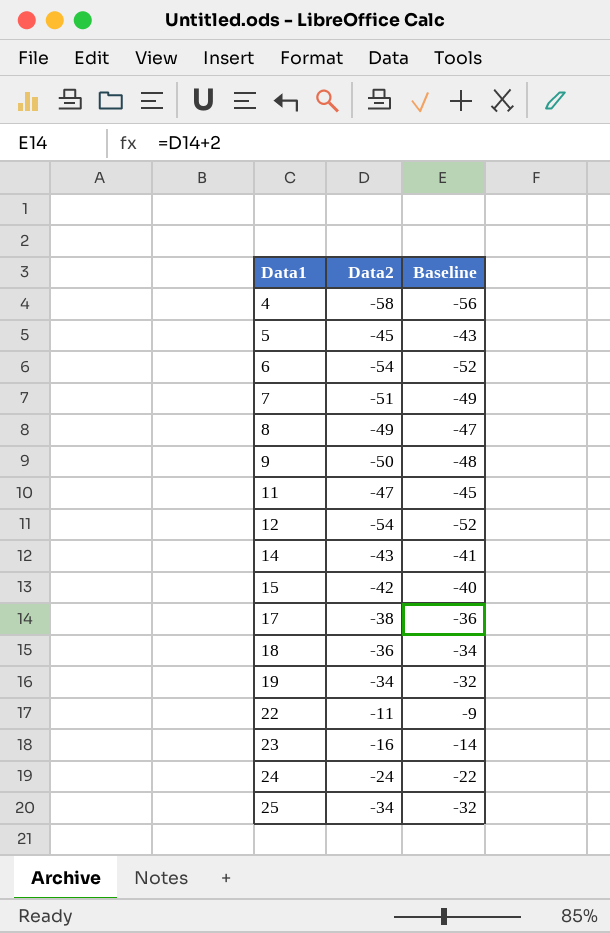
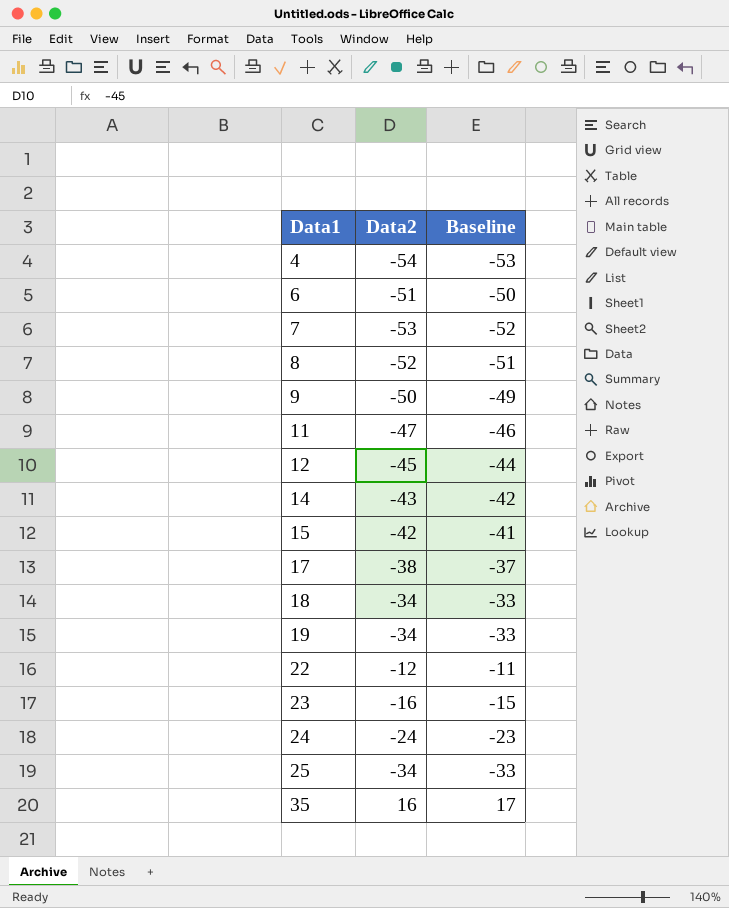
column Baseline | formula: [Data2] + 2 -> [Data2] + 1
row 5: -45 | -43 -> none
4 | Data2: -58 -> -54
6 | Data2: -54 -> -51
7 | Data2: -51 -> -53
8 | Data2: -49 -> -52
12 | Data2: -54 -> -45
18 | Data2: -36 -> -34
22 | Data2: -11 -> -12
row 35: none -> 16 | 17

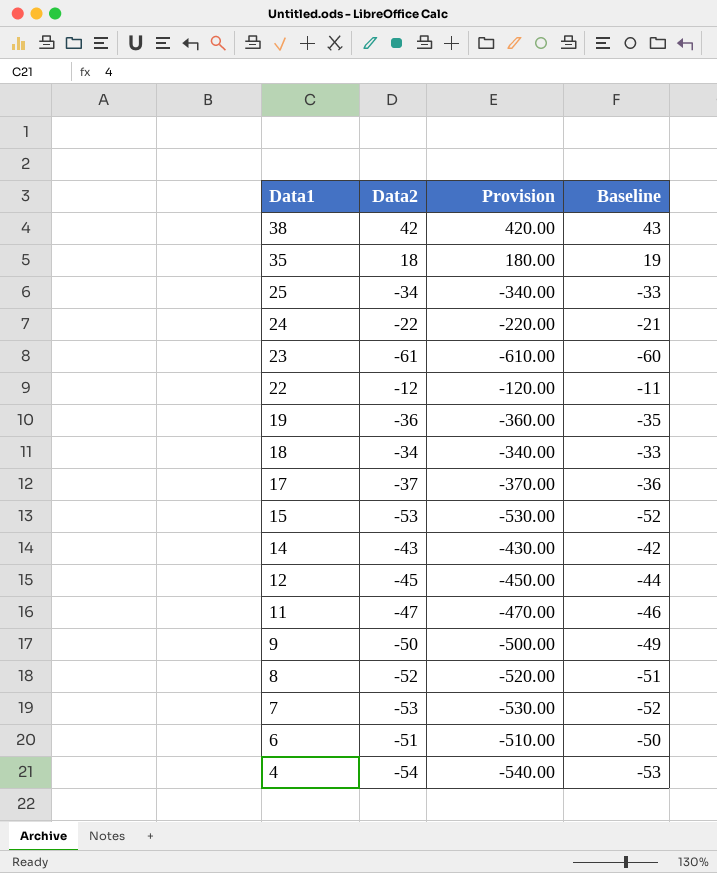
row order: Data1 ascending -> Data1 descending
column Provision | formula: none -> [Data2] * 10
row 38: none -> 42 | 420.00 | 43
35 | Data2: 16 -> 18
35 | Baseline: 17 -> 19
24 | Data2: -24 -> -22
24 | Baseline: -23 -> -21
23 | Data2: -16 -> -61
23 | Baseline: -15 -> -60
19 | Data2: -34 -> -36
19 | Baseline: -33 -> -35
17 | Data2: -38 -> -37
17 | Baseline: -37 -> -36
15 | Data2: -42 -> -53
15 | Baseline: -41 -> -52

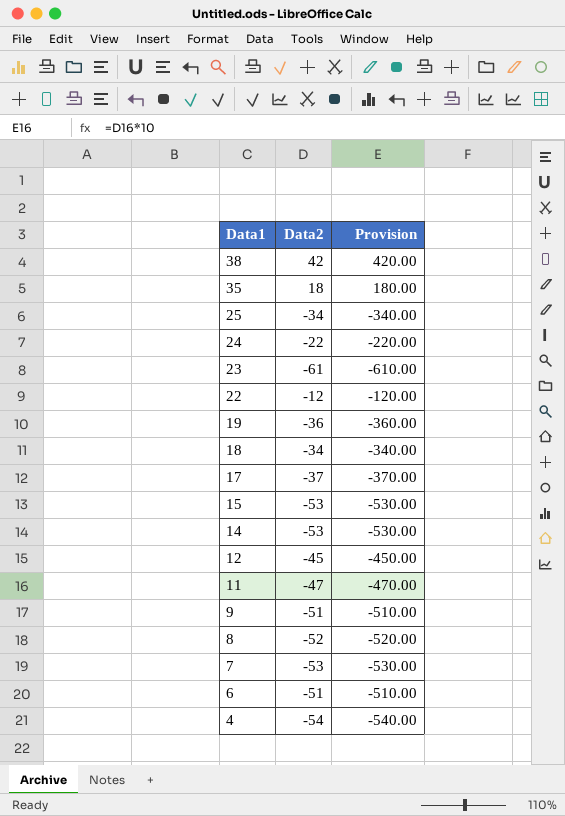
column Baseline | formula: [Data2] + 1 -> none
14 | Data2: -43 -> -53
14 | Provision: -430.00 -> -530.00
9 | Data2: -50 -> -51
9 | Provision: -500.00 -> -510.00

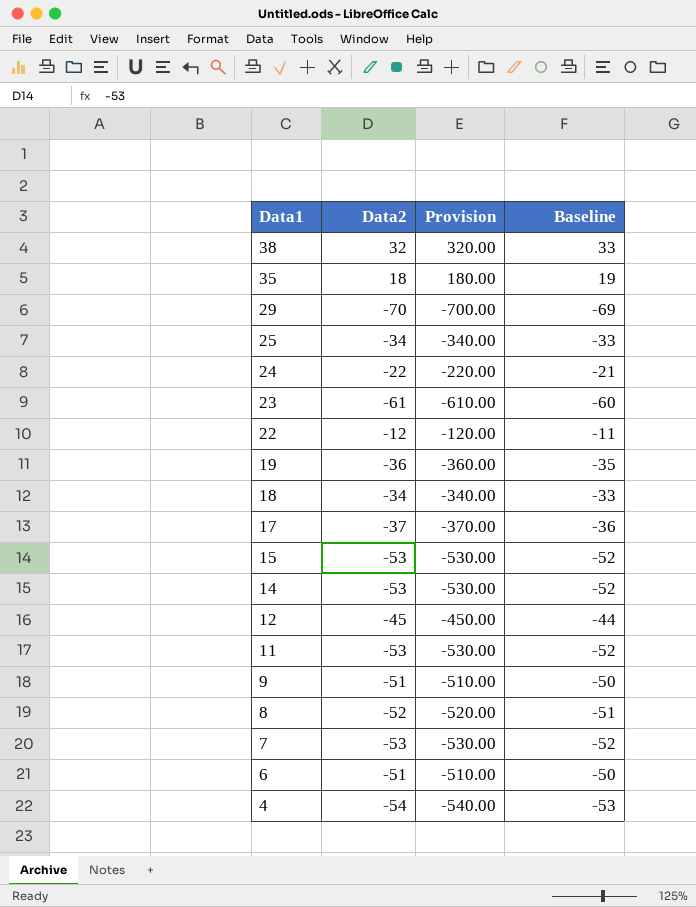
column Baseline | formula: none -> [Data2] + 1
38 | Data2: 42 -> 32
38 | Provision: 420.00 -> 320.00
row 29: none -> -70 | -700.00 | -69
11 | Data2: -47 -> -53
11 | Provision: -470.00 -> -530.00

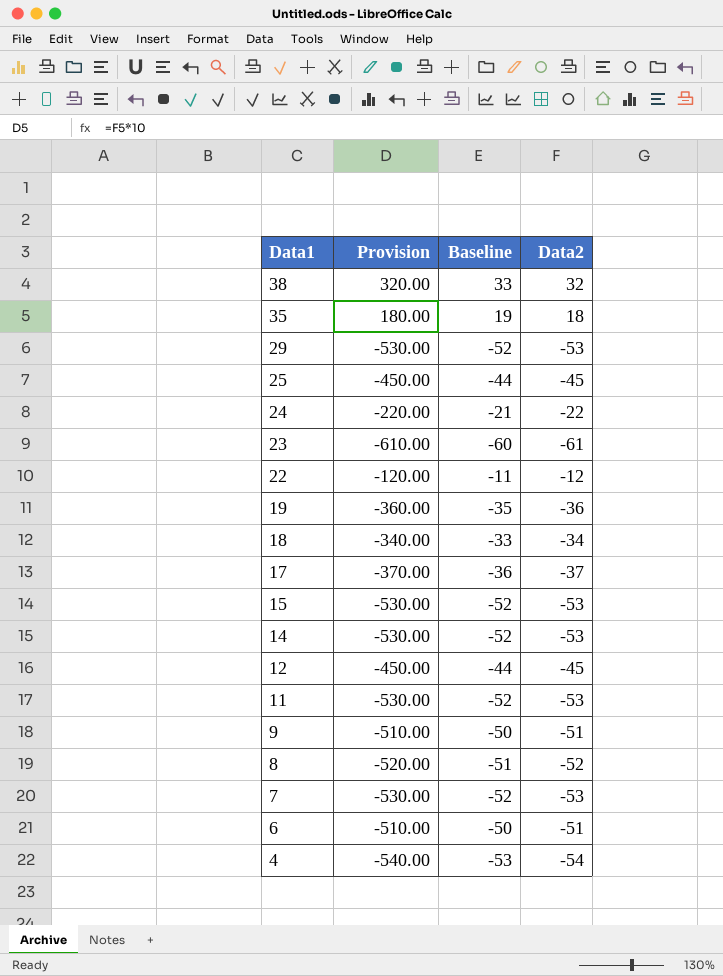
column Data2 | position: 2 -> 4
29 | Provision: -700.00 -> -530.00
29 | Baseline: -69 -> -52
29 | Data2: -70 -> -53
25 | Provision: -340.00 -> -450.00
25 | Baseline: -33 -> -44
25 | Data2: -34 -> -45

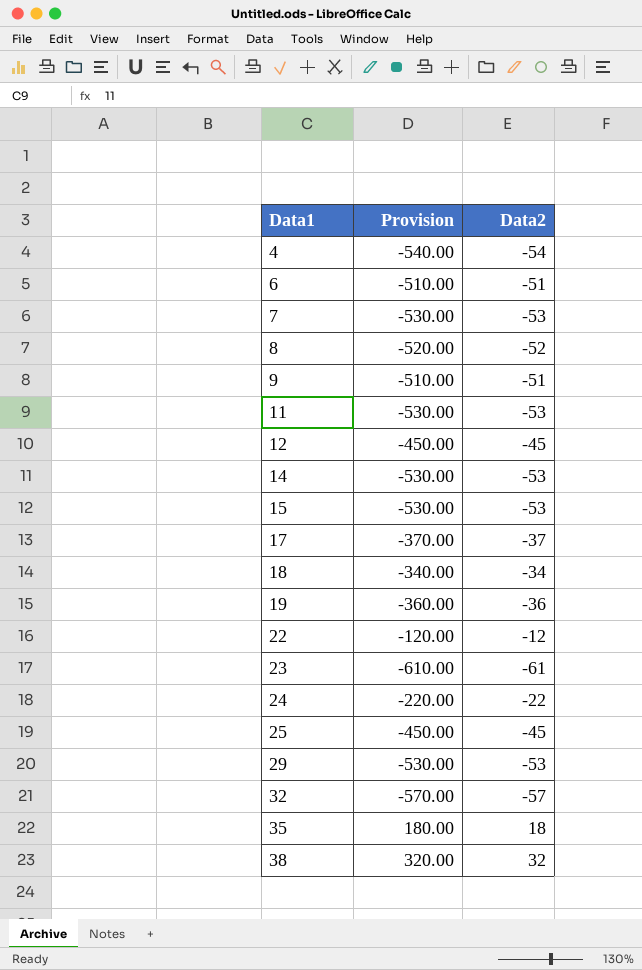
row order: Data1 descending -> Data1 ascending
column Baseline | formula: [Data2] + 1 -> none
row 32: none -> -570.00 | -57

